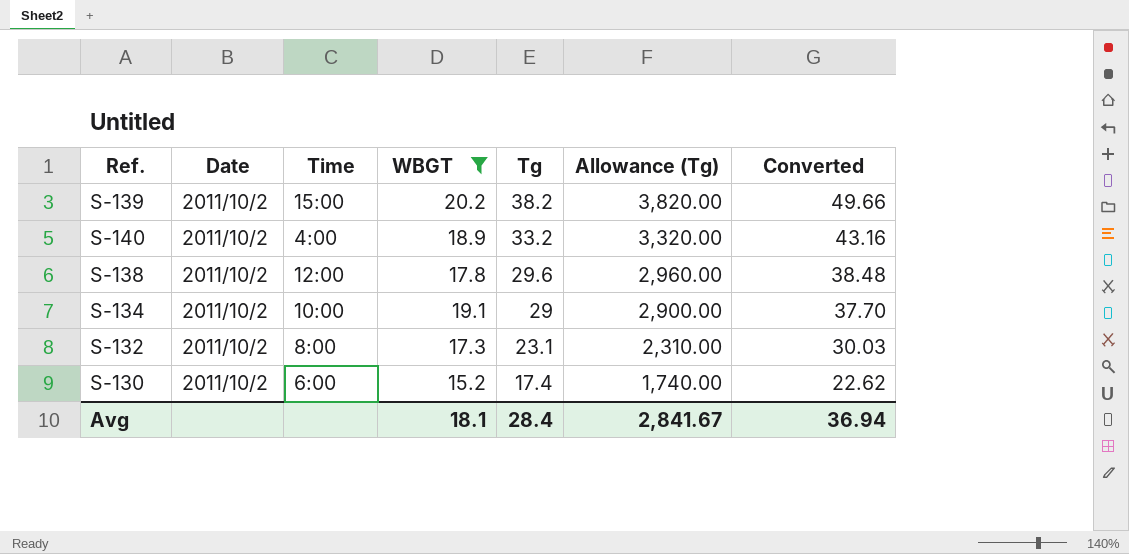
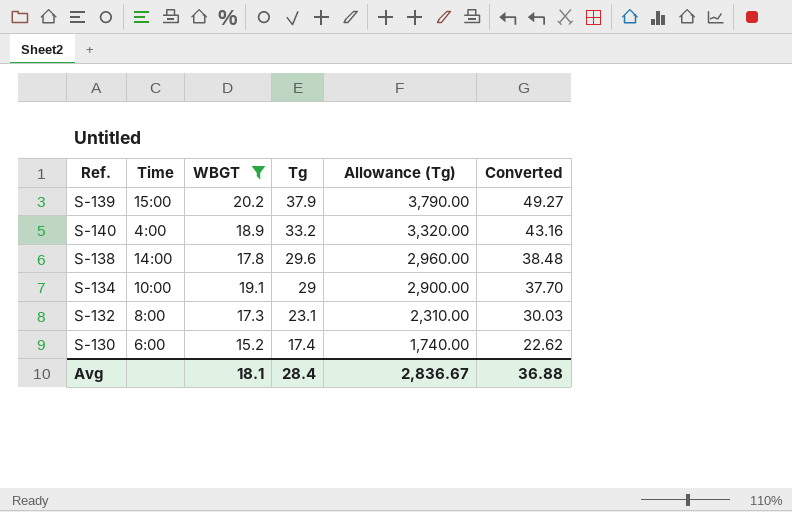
column Date | position: 2 -> none
S-139 | Tg: 38.2 -> 37.9
S-139 | Allowance (Tg): 3,820.00 -> 3,790.00
S-139 | Converted: 49.66 -> 49.27
S-138 | Time: 12:00 -> 14:00
Avg | Allowance (Tg): 2,841.67 -> 2,836.67
Avg | Converted: 36.94 -> 36.88

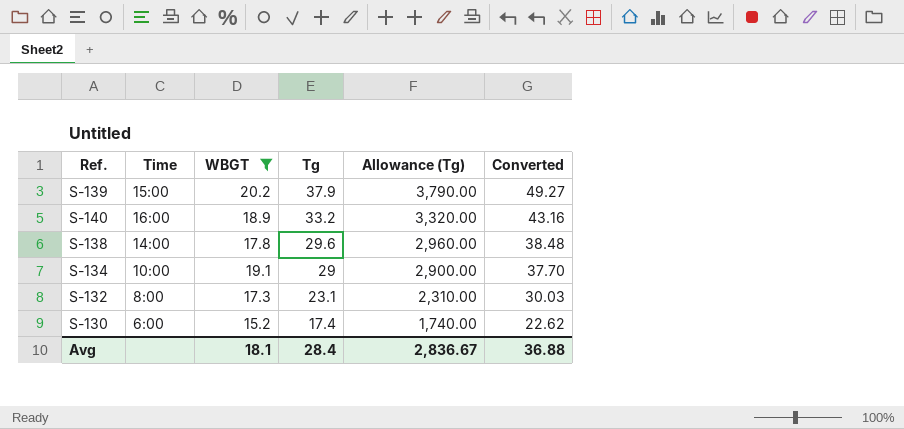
S-140 | Time: 4:00 -> 16:00

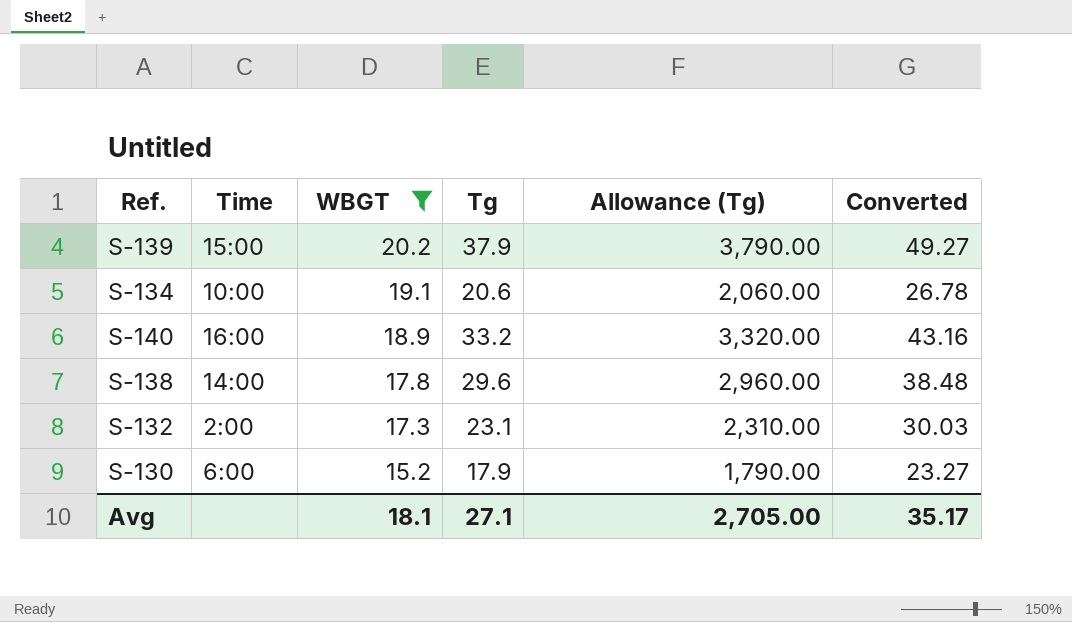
row order: Tg descending -> WBGT descending
S-134 | Tg: 29 -> 20.6
S-134 | Allowance (Tg): 2,900.00 -> 2,060.00
S-134 | Converted: 37.70 -> 26.78
S-132 | Time: 8:00 -> 2:00
S-130 | Tg: 17.4 -> 17.9
S-130 | Allowance (Tg): 1,740.00 -> 1,790.00
S-130 | Converted: 22.62 -> 23.27
Avg | Tg: 28.4 -> 27.1
Avg | Allowance (Tg): 2,836.67 -> 2,705.00
Avg | Converted: 36.88 -> 35.17

